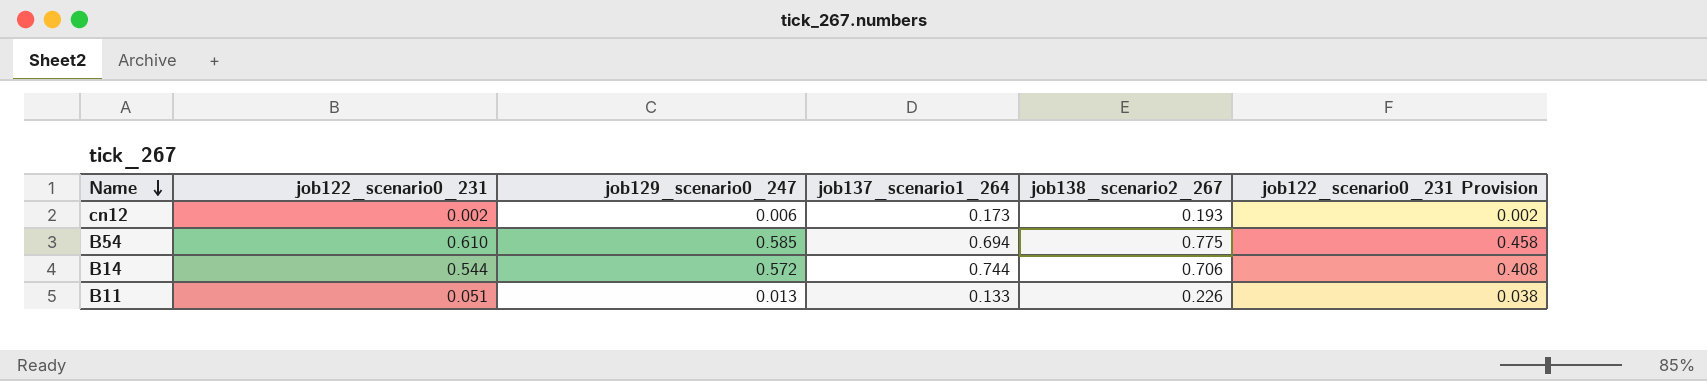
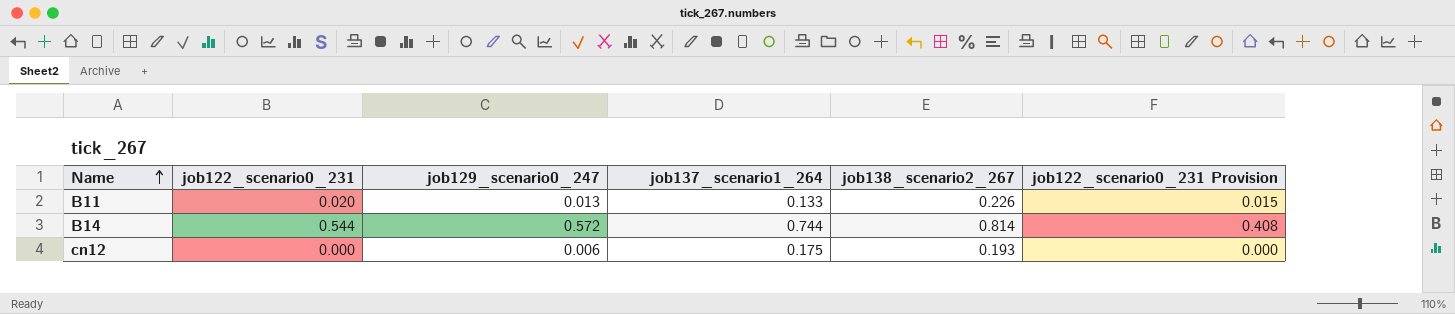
row order: Name descending -> Name ascending
row B54: 0.610 | 0.585 | 0.694 | 0.775 | 0.458 -> none
B11 | job122_scenario0_231: 0.051 -> 0.020
B11 | job122_scenario0_231 Provision: 0.038 -> 0.015
B14 | job138_scenario2_267: 0.706 -> 0.814
cn12 | job122_scenario0_231: 0.002 -> 0.000
cn12 | job137_scenario1_264: 0.173 -> 0.175
cn12 | job122_scenario0_231 Provision: 0.002 -> 0.000

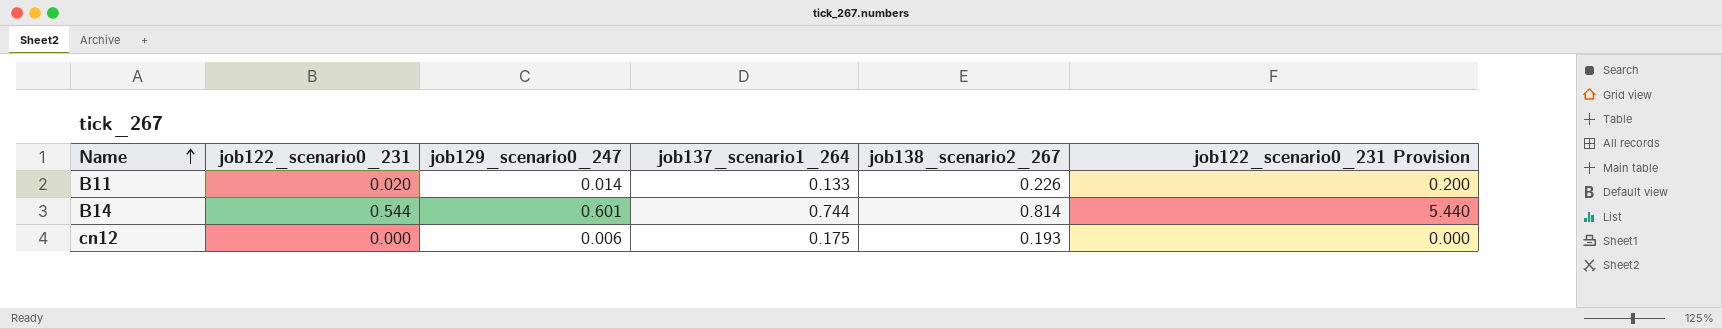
column job122_scenario0_231 Provision | formula: [job122_scenario0_231] * 0.75 -> [job122_scenario0_231] * 10
B11 | job129_scenario0_247: 0.013 -> 0.014
B14 | job129_scenario0_247: 0.572 -> 0.601

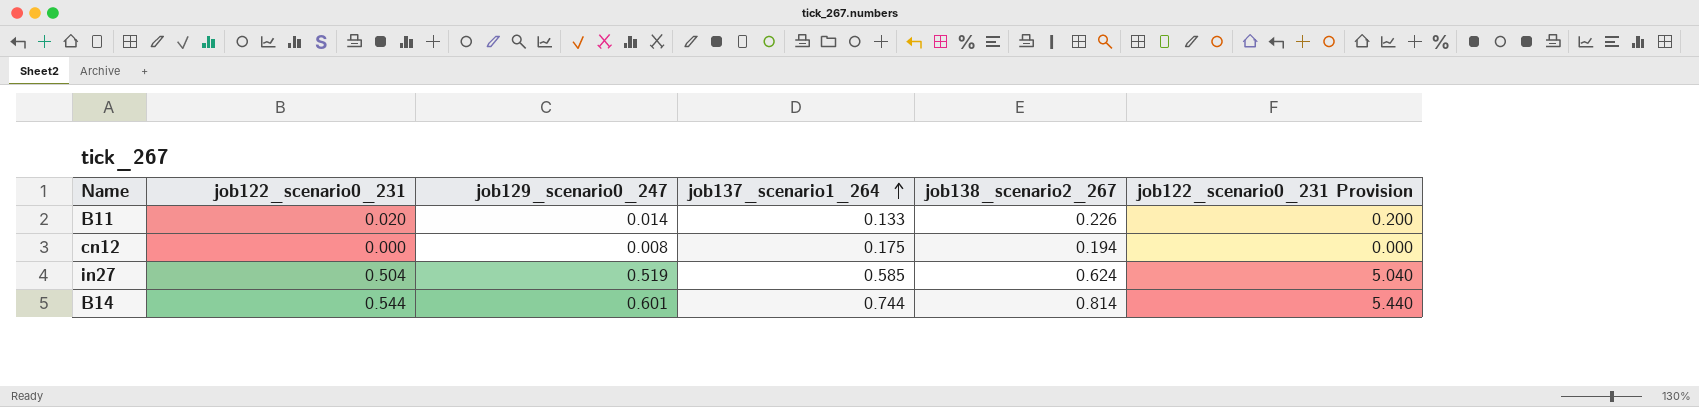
row order: Name ascending -> job137_scenario1_264 ascending
cn12 | job129_scenario0_247: 0.006 -> 0.008
cn12 | job138_scenario2_267: 0.193 -> 0.194
row in27: none -> 0.504 | 0.519 | 0.585 | 0.624 | 5.040

